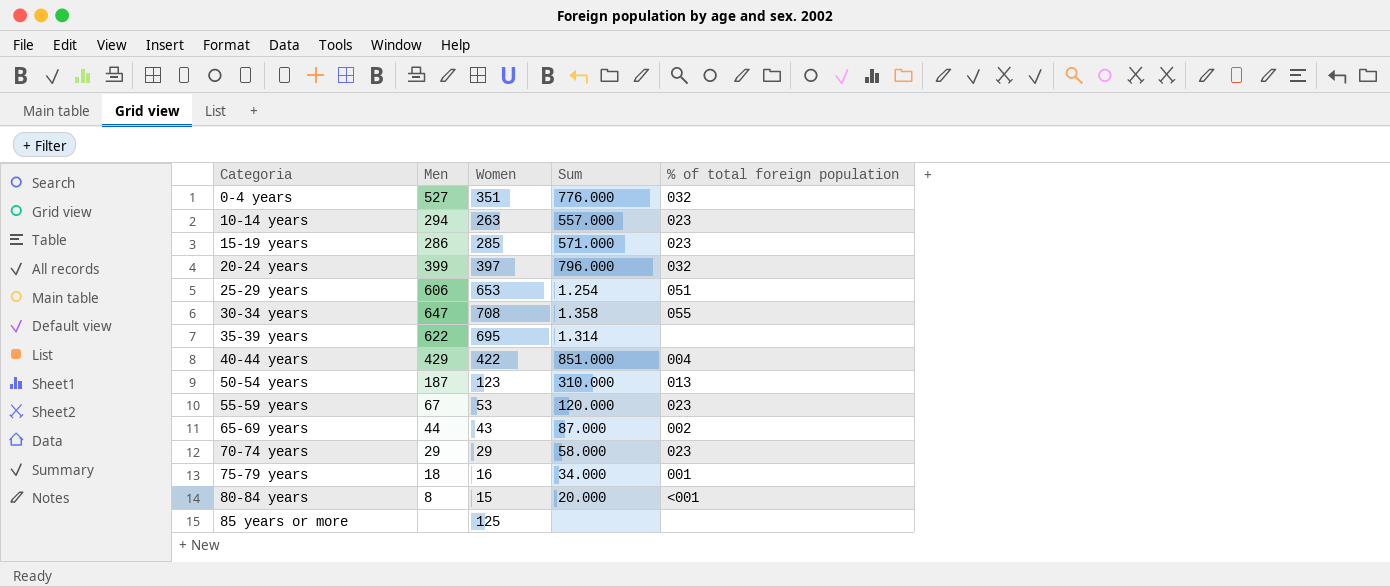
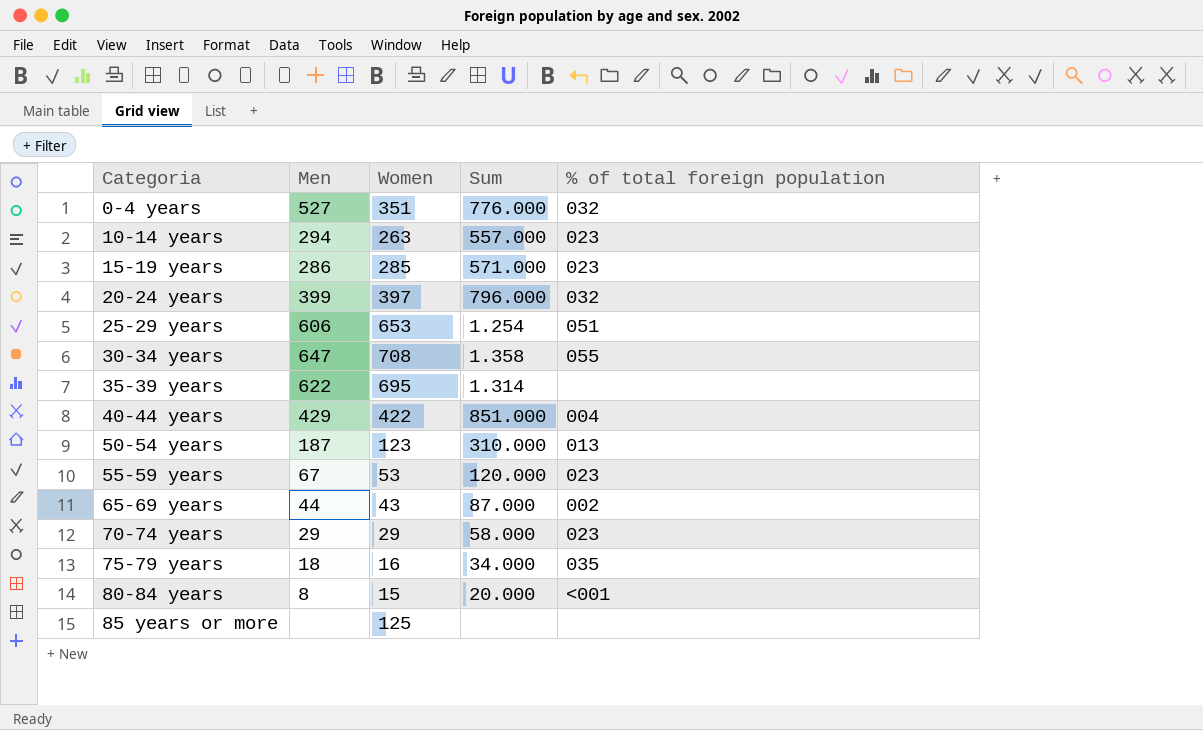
75-79 years | % of total foreign population: 001 -> 035

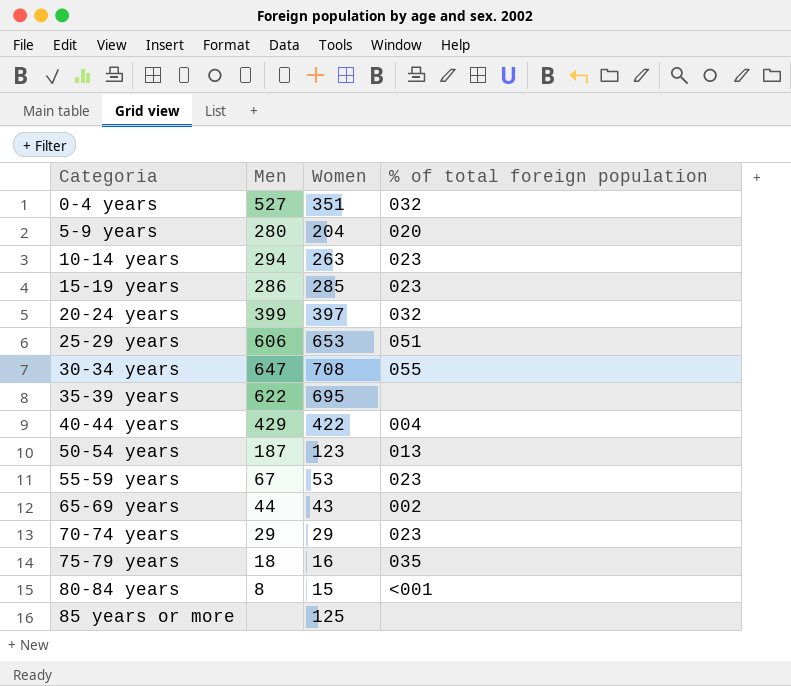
column Sum | position: 4 -> none
row 5-9 years: none -> 280 | 204 | 020

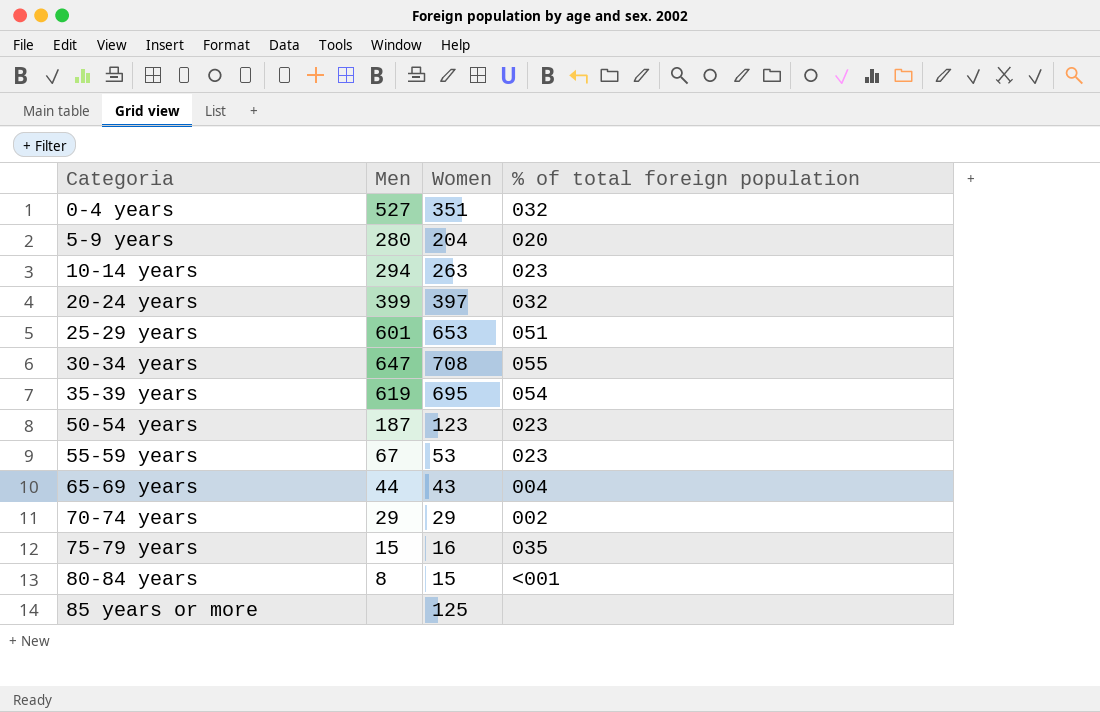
row 15-19 years: 286 | 285 | 023 -> none
row 40-44 years: 429 | 422 | 004 -> none
25-29 years | Men: 606 -> 601
35-39 years | Men: 622 -> 619
35-39 years | % of total foreign population: none -> 054
50-54 years | % of total foreign population: 013 -> 023
65-69 years | % of total foreign population: 002 -> 004
70-74 years | % of total foreign population: 023 -> 002
75-79 years | Men: 18 -> 15

